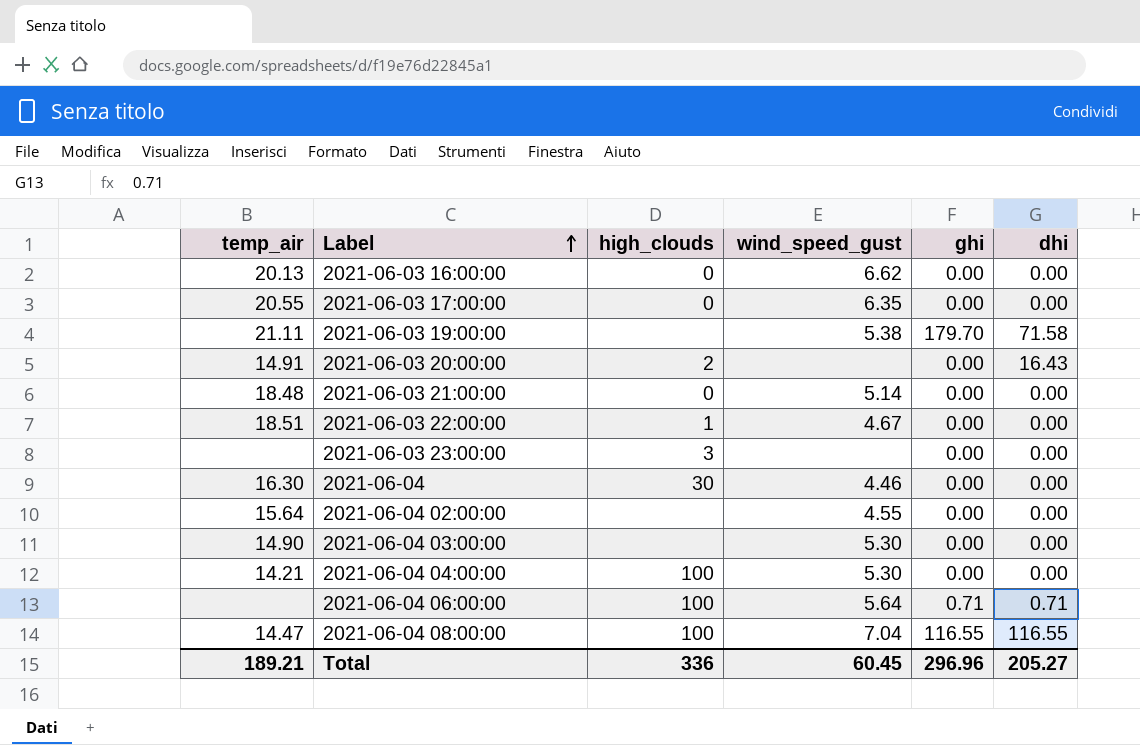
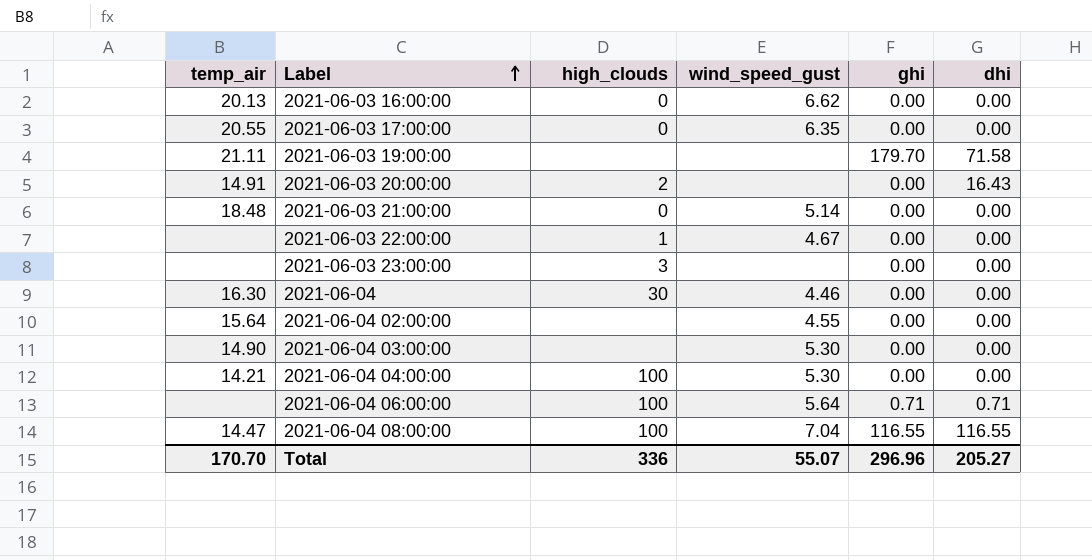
2021-06-03 19:00:00 | wind_speed_gust: 5.38 -> none
2021-06-03 22:00:00 | temp_air: 18.51 -> none
Total | temp_air: 189.21 -> 170.70
Total | wind_speed_gust: 60.45 -> 55.07

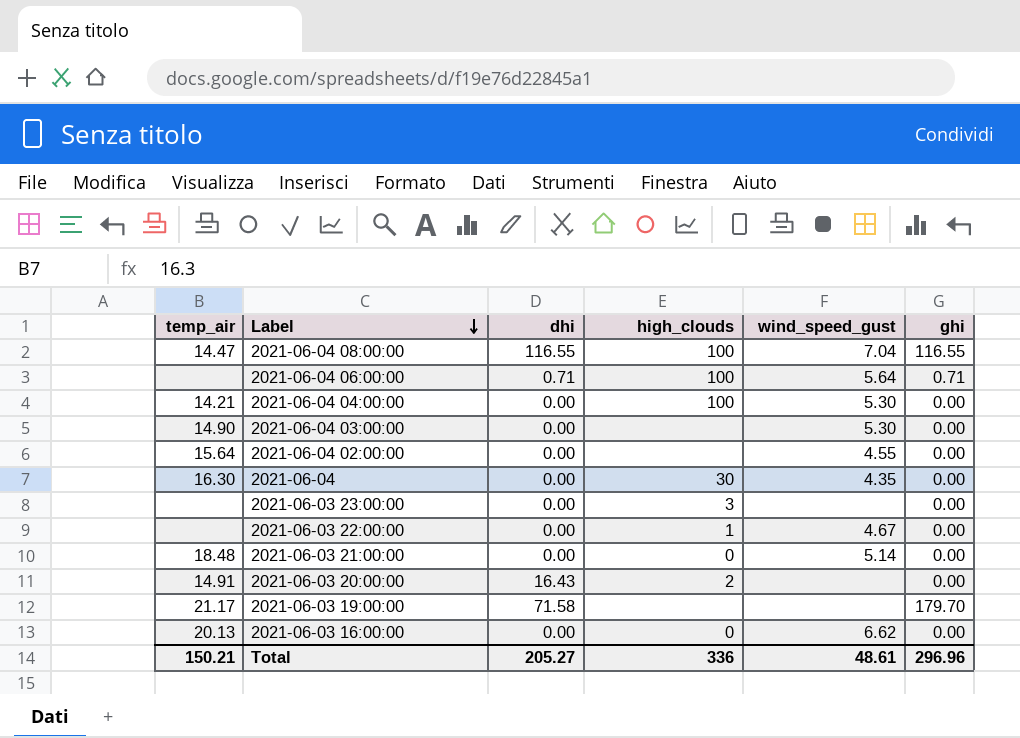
row order: Label ascending -> Label descending
column dhi | position: 6 -> 3
row 2021-06-03 17:00:00: 20.55 | 0 | 6.35 | 0.00 | 0.00 -> none
2021-06-04 | wind_speed_gust: 4.46 -> 4.35
2021-06-03 19:00:00 | temp_air: 21.11 -> 21.17
Total | temp_air: 170.70 -> 150.21
Total | wind_speed_gust: 55.07 -> 48.61

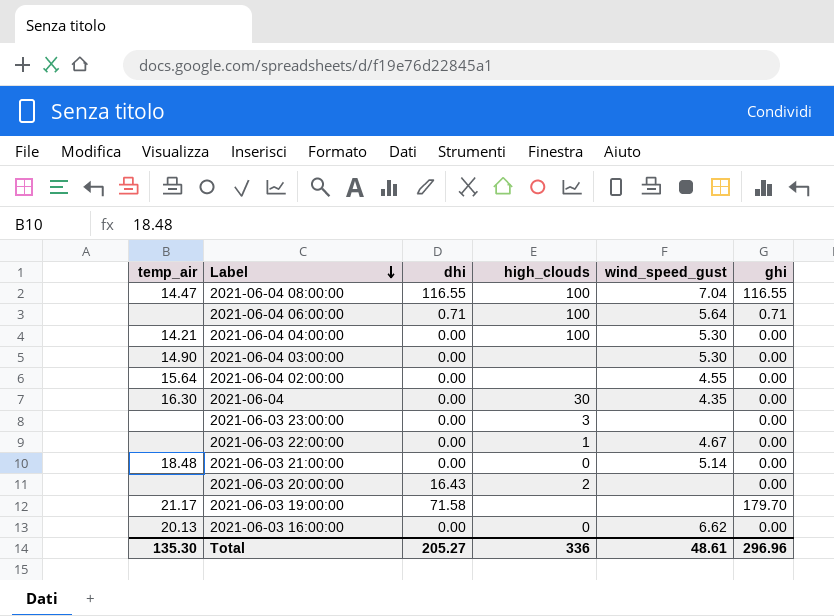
2021-06-03 20:00:00 | temp_air: 14.91 -> none
Total | temp_air: 150.21 -> 135.30

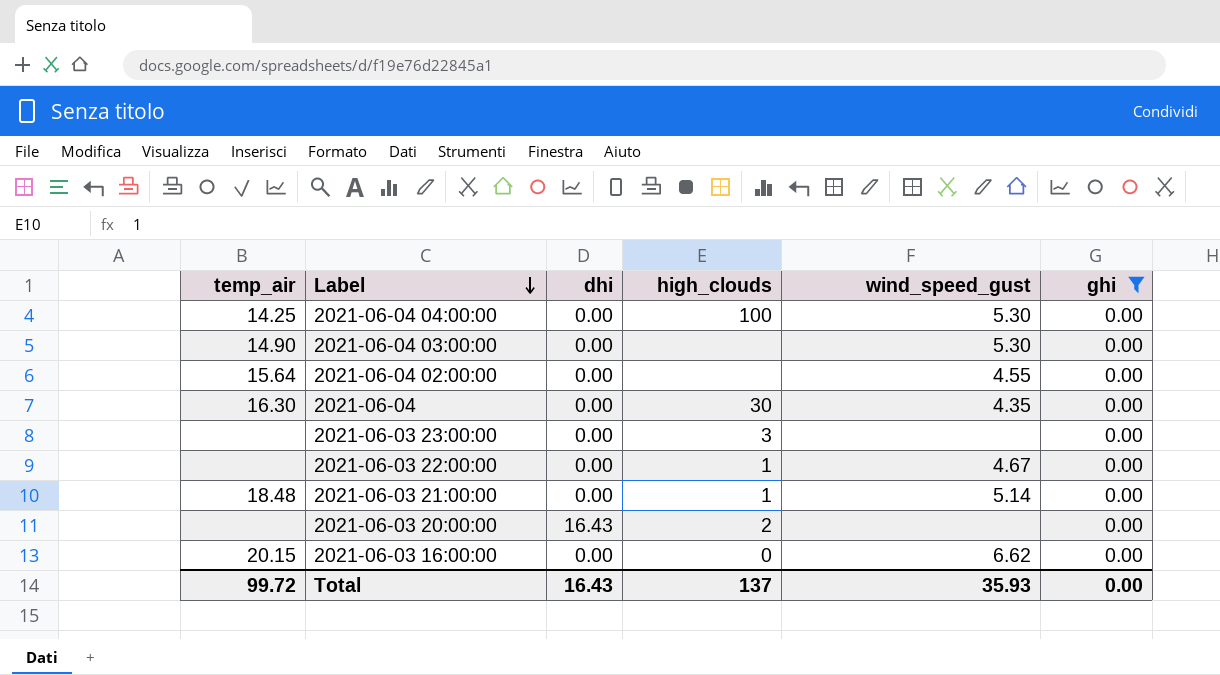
filter: none -> ghi = 0.00
2021-06-04 04:00:00 | temp_air: 14.21 -> 14.25
2021-06-03 21:00:00 | high_clouds: 0 -> 1
2021-06-03 16:00:00 | temp_air: 20.13 -> 20.15
Total | temp_air: 135.30 -> 99.72
Total | dhi: 205.27 -> 16.43
Total | high_clouds: 336 -> 137
Total | wind_speed_gust: 48.61 -> 35.93
Total | ghi: 296.96 -> 0.00

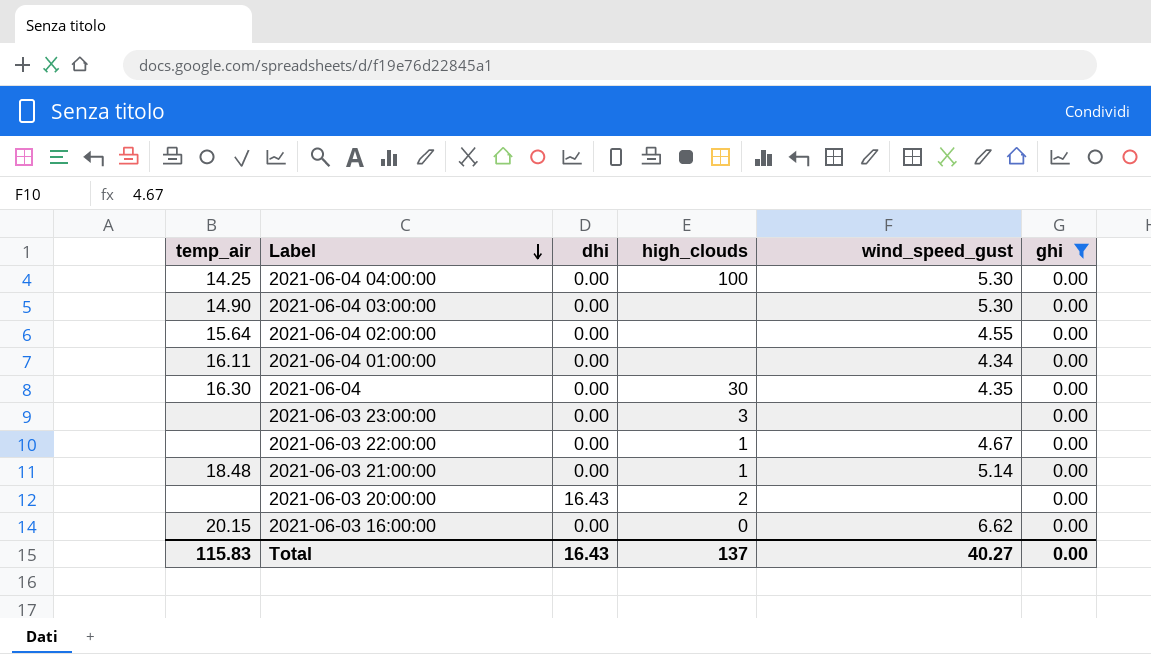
row 2021-06-04 01:00:00: none -> 16.11 | 0.00 | none | 4.34 | 0.00
Total | temp_air: 99.72 -> 115.83
Total | wind_speed_gust: 35.93 -> 40.27

